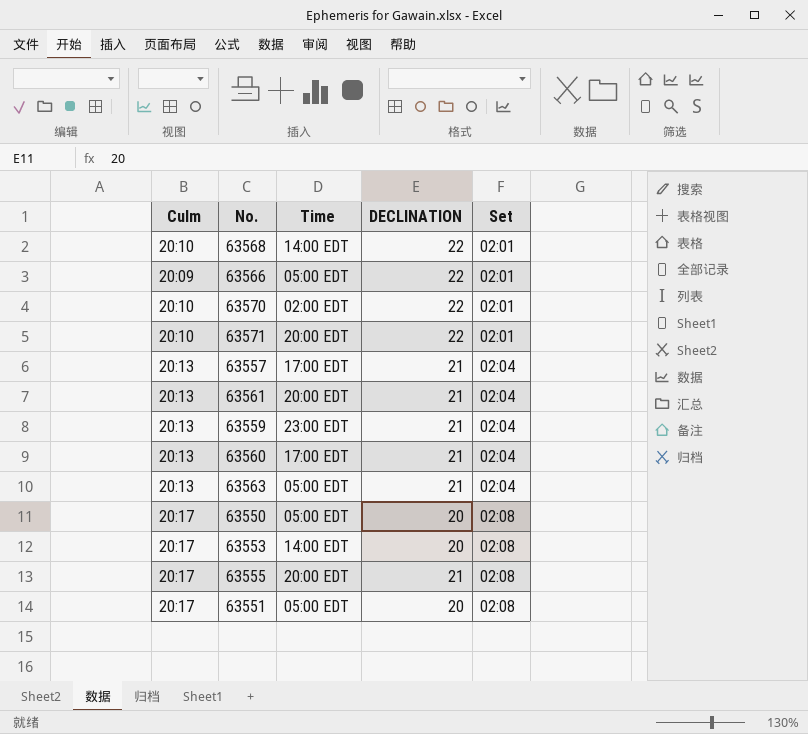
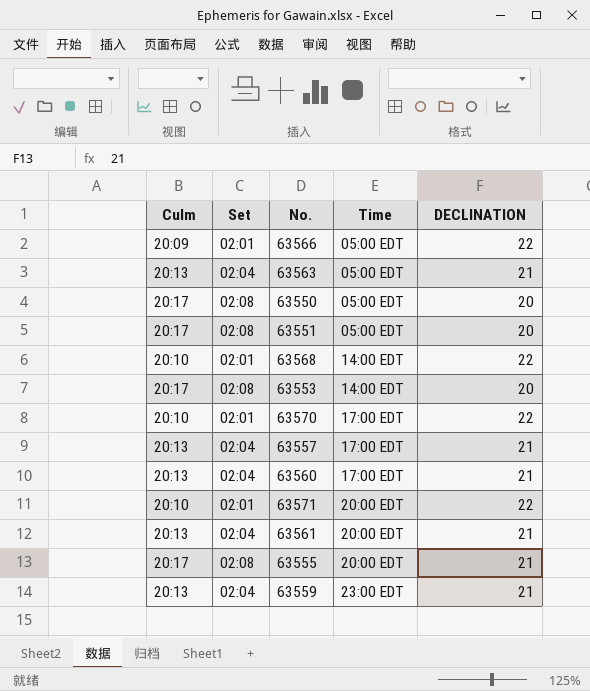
row order: Set ascending -> Time ascending
column Set | position: 5 -> 2
63570 | Time: 02:00 EDT -> 17:00 EDT

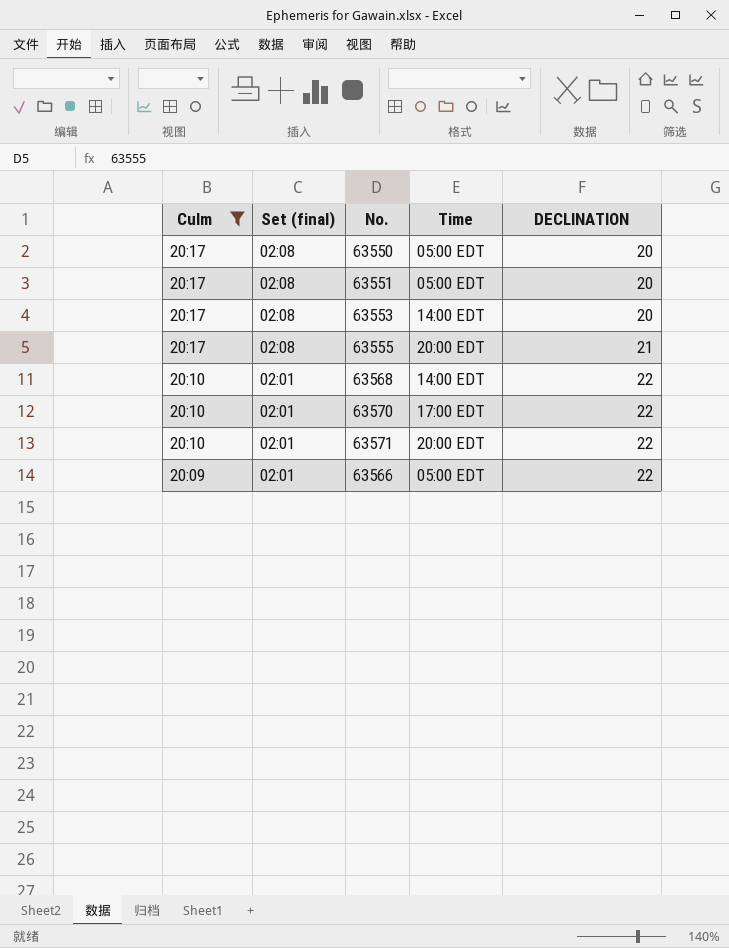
filter: none -> Culm != 20:13
row order: Time ascending -> Culm descending
column name: Set -> Set (final)

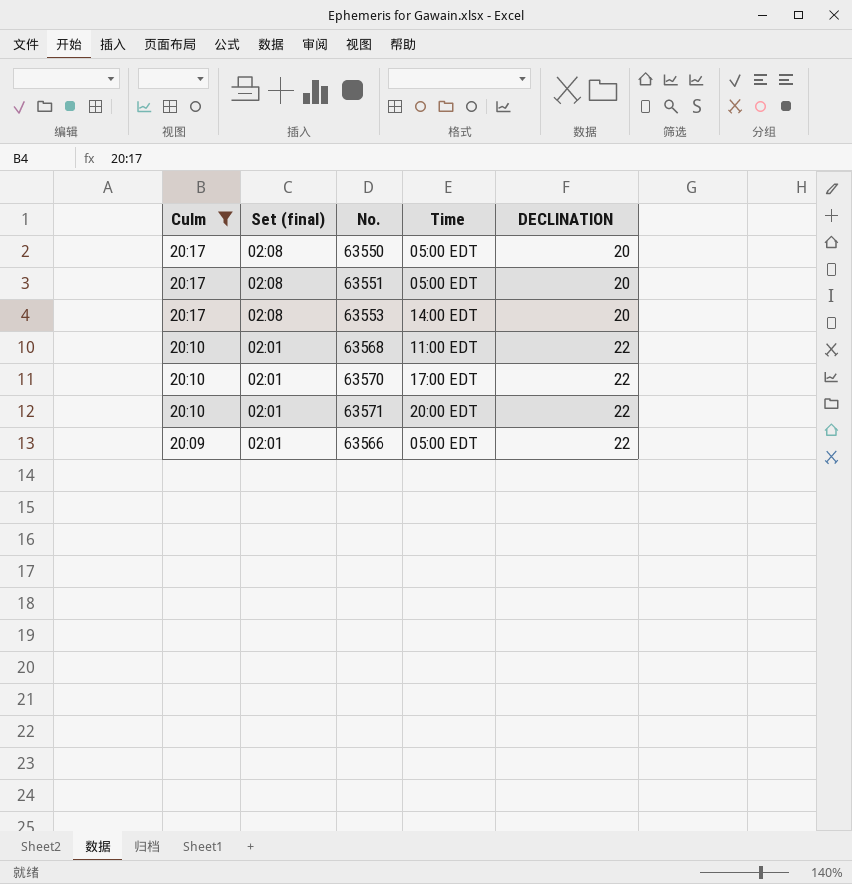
row 63555: 20:17 | 02:08 | 20:00 EDT | 21 -> none
63568 | Time: 14:00 EDT -> 11:00 EDT

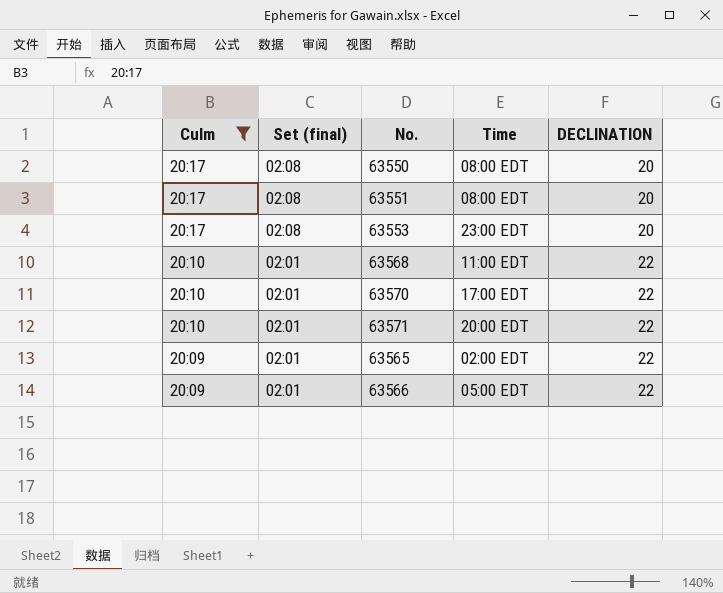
63550 | Time: 05:00 EDT -> 08:00 EDT
63551 | Time: 05:00 EDT -> 08:00 EDT
63553 | Time: 14:00 EDT -> 23:00 EDT
row 63565: none -> 20:09 | 02:01 | 02:00 EDT | 22

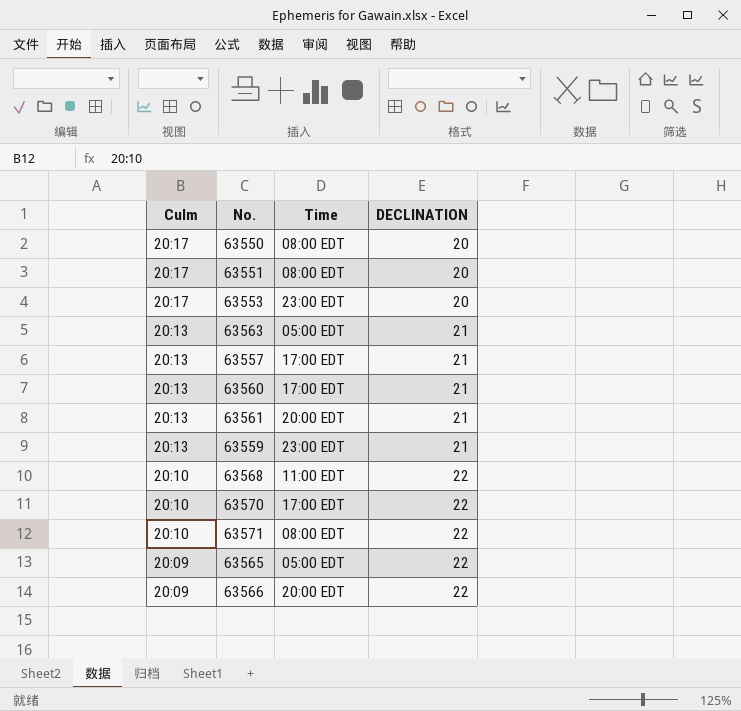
filter: Culm != 20:13 -> none
column Set (final) | position: 2 -> none
63571 | Time: 20:00 EDT -> 08:00 EDT
63565 | Time: 02:00 EDT -> 05:00 EDT
63566 | Time: 05:00 EDT -> 20:00 EDT

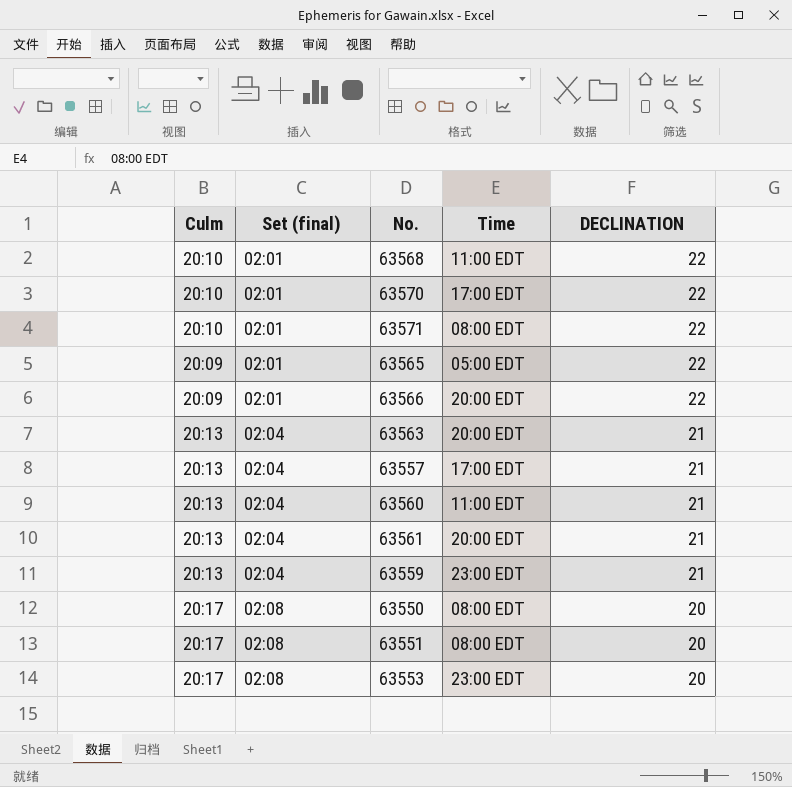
row order: Culm descending -> Set (final) ascending
column Set (final) | position: none -> 2
63563 | Time: 05:00 EDT -> 20:00 EDT
63560 | Time: 17:00 EDT -> 11:00 EDT

